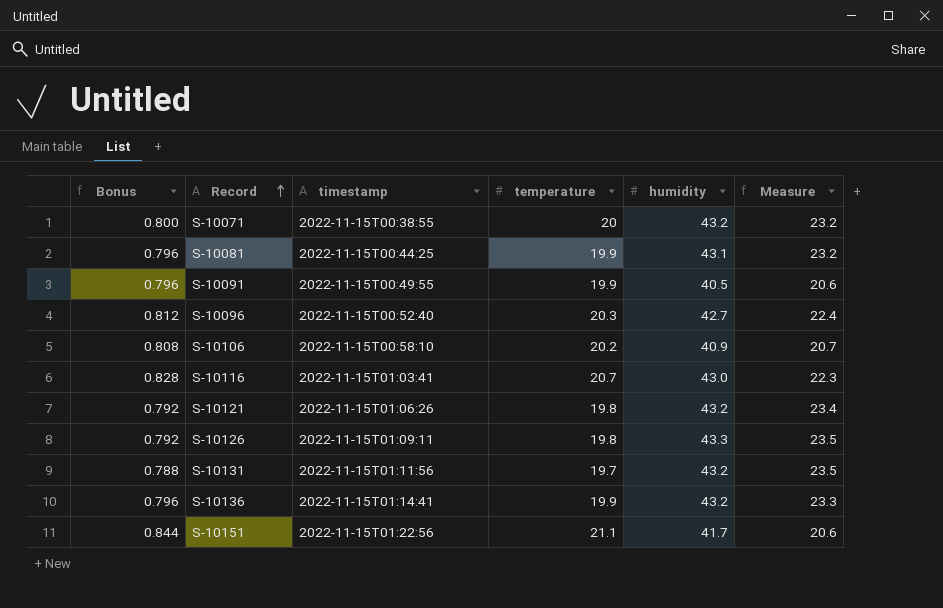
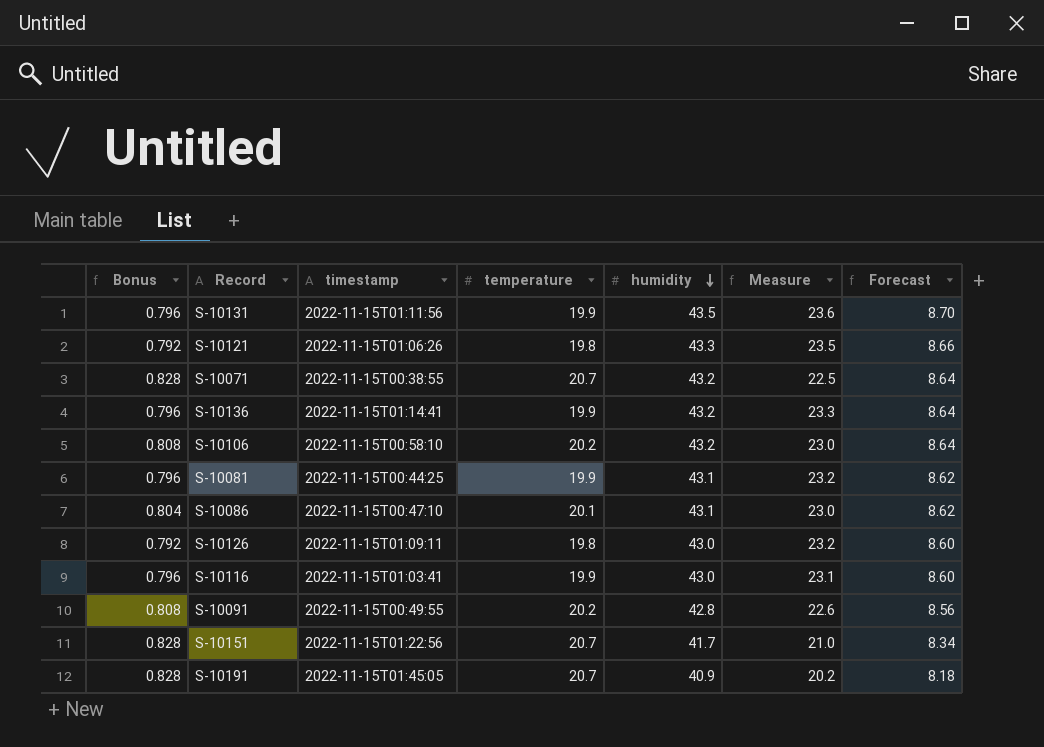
row order: Record ascending -> humidity descending
column Forecast | formula: none -> [humidity] * 0.2
row S-10096: 0.812 | 2022-11-15T00:52:40 | 20.3 | 42.7 | 22.4 -> none
S-10131 | Bonus: 0.788 -> 0.796
S-10131 | temperature: 19.7 -> 19.9
S-10131 | humidity: 43.2 -> 43.5
S-10131 | Measure: 23.5 -> 23.6
S-10121 | humidity: 43.2 -> 43.3
S-10121 | Measure: 23.4 -> 23.5
S-10071 | Bonus: 0.800 -> 0.828
S-10071 | temperature: 20 -> 20.7
S-10071 | Measure: 23.2 -> 22.5
S-10106 | humidity: 40.9 -> 43.2
S-10106 | Measure: 20.7 -> 23.0
row S-10086: none -> 0.804 | 2022-11-15T00:47:10 | 20.1 | 43.1 | 23.0 | 8.62
S-10126 | humidity: 43.3 -> 43.0
S-10126 | Measure: 23.5 -> 23.2
S-10116 | Bonus: 0.828 -> 0.796
S-10116 | temperature: 20.7 -> 19.9
S-10116 | Measure: 22.3 -> 23.1
S-10091 | Bonus: 0.796 -> 0.808
S-10091 | temperature: 19.9 -> 20.2
S-10091 | humidity: 40.5 -> 42.8
S-10091 | Measure: 20.6 -> 22.6
S-10151 | Bonus: 0.844 -> 0.828
S-10151 | temperature: 21.1 -> 20.7
S-10151 | Measure: 20.6 -> 21.0
row S-10191: none -> 0.828 | 2022-11-15T01:45:05 | 20.7 | 40.9 | 20.2 | 8.18

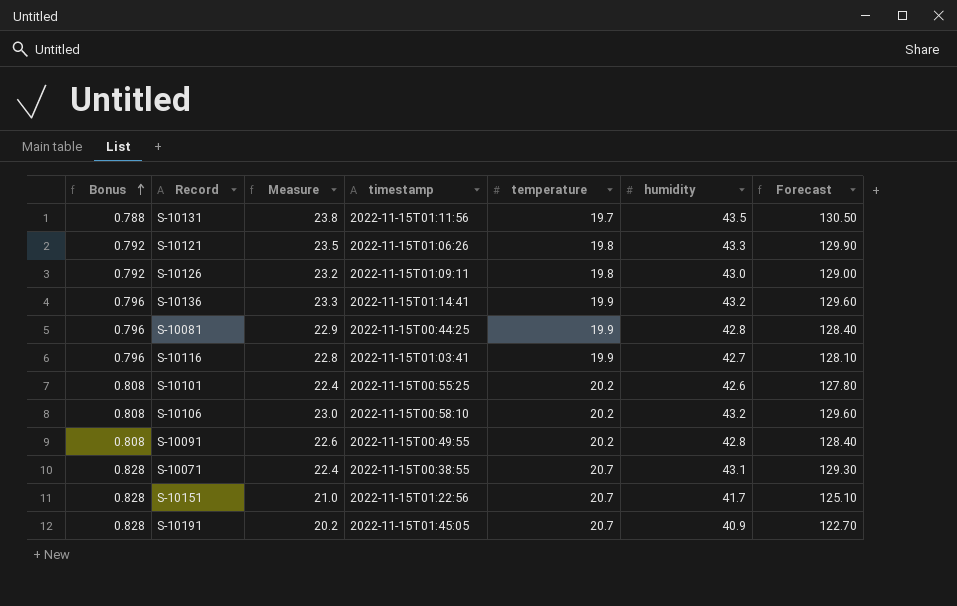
row order: humidity descending -> Bonus ascending
column Measure | position: 6 -> 3
column Forecast | formula: [humidity] * 0.2 -> [humidity] * 3
row S-10086: 0.804 | 2022-11-15T00:47:10 | 20.1 | 43.1 | 23.0 | 8.62 -> none
S-10131 | Bonus: 0.796 -> 0.788
S-10131 | Measure: 23.6 -> 23.8
S-10131 | temperature: 19.9 -> 19.7
S-10081 | Measure: 23.2 -> 22.9
S-10081 | humidity: 43.1 -> 42.8
S-10116 | Measure: 23.1 -> 22.8
S-10116 | humidity: 43.0 -> 42.7
row S-10101: none -> 0.808 | 22.4 | 2022-11-15T00:55:25 | 20.2 | 42.6 | 127.80
S-10071 | Measure: 22.5 -> 22.4
S-10071 | humidity: 43.2 -> 43.1

